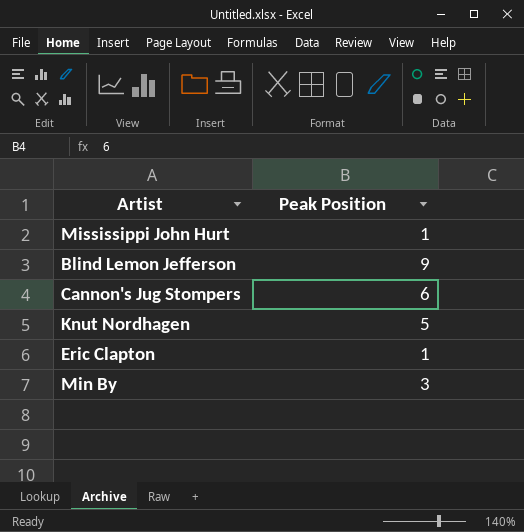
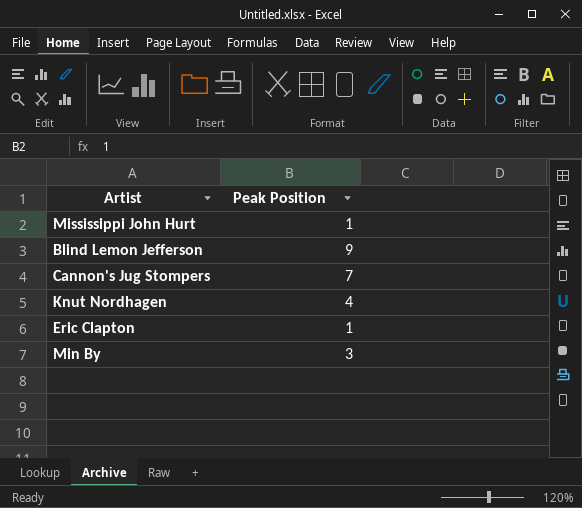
Cannon's Jug Stompers | Peak Position: 6 -> 7
Knut Nordhagen | Peak Position: 5 -> 4

